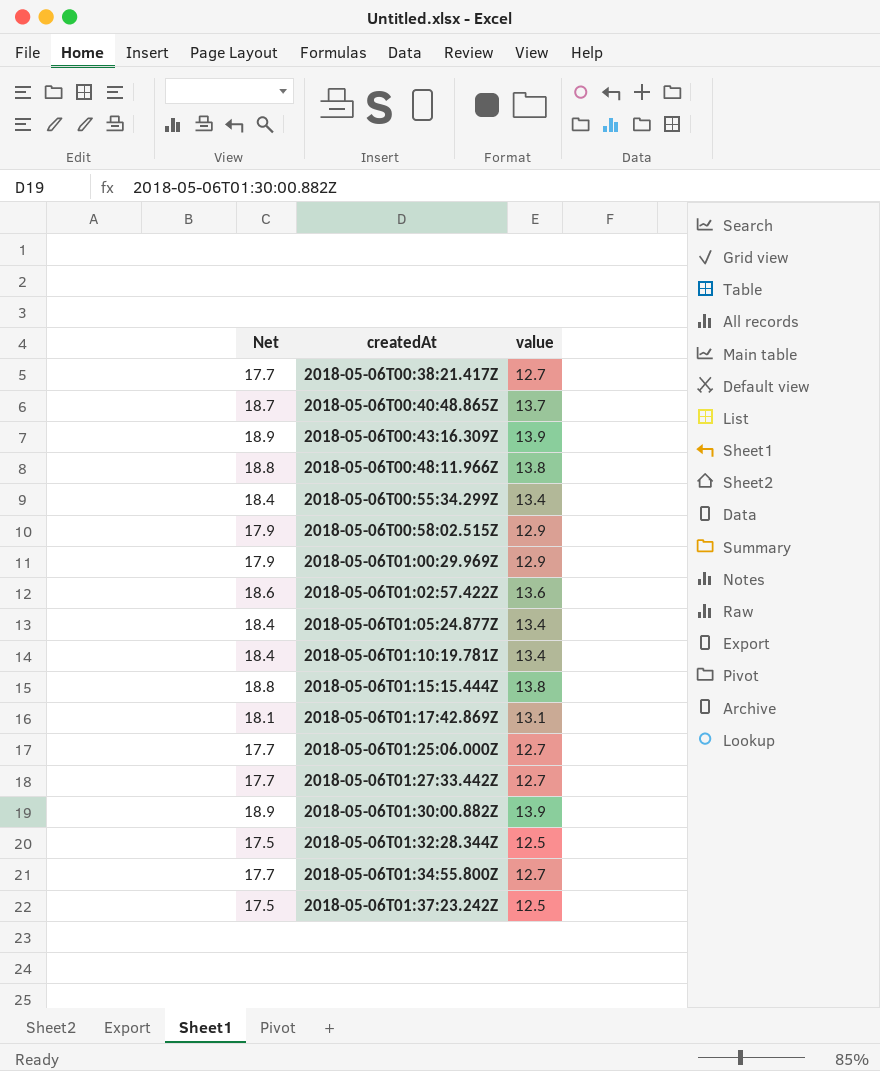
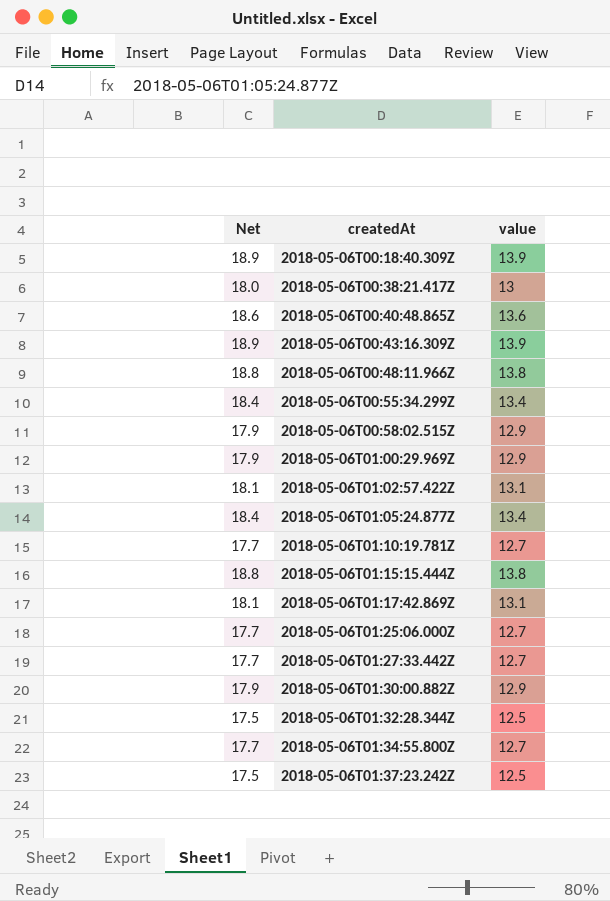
row 2018-05-06T00:18:40.309Z: none -> 18.9 | 13.9
2018-05-06T00:38:21.417Z | Net: 17.7 -> 18.0
2018-05-06T00:38:21.417Z | value: 12.7 -> 13
2018-05-06T00:40:48.865Z | Net: 18.7 -> 18.6
2018-05-06T00:40:48.865Z | value: 13.7 -> 13.6
2018-05-06T01:02:57.422Z | Net: 18.6 -> 18.1
2018-05-06T01:02:57.422Z | value: 13.6 -> 13.1
2018-05-06T01:10:19.781Z | Net: 18.4 -> 17.7
2018-05-06T01:10:19.781Z | value: 13.4 -> 12.7
2018-05-06T01:30:00.882Z | Net: 18.9 -> 17.9
2018-05-06T01:30:00.882Z | value: 13.9 -> 12.9

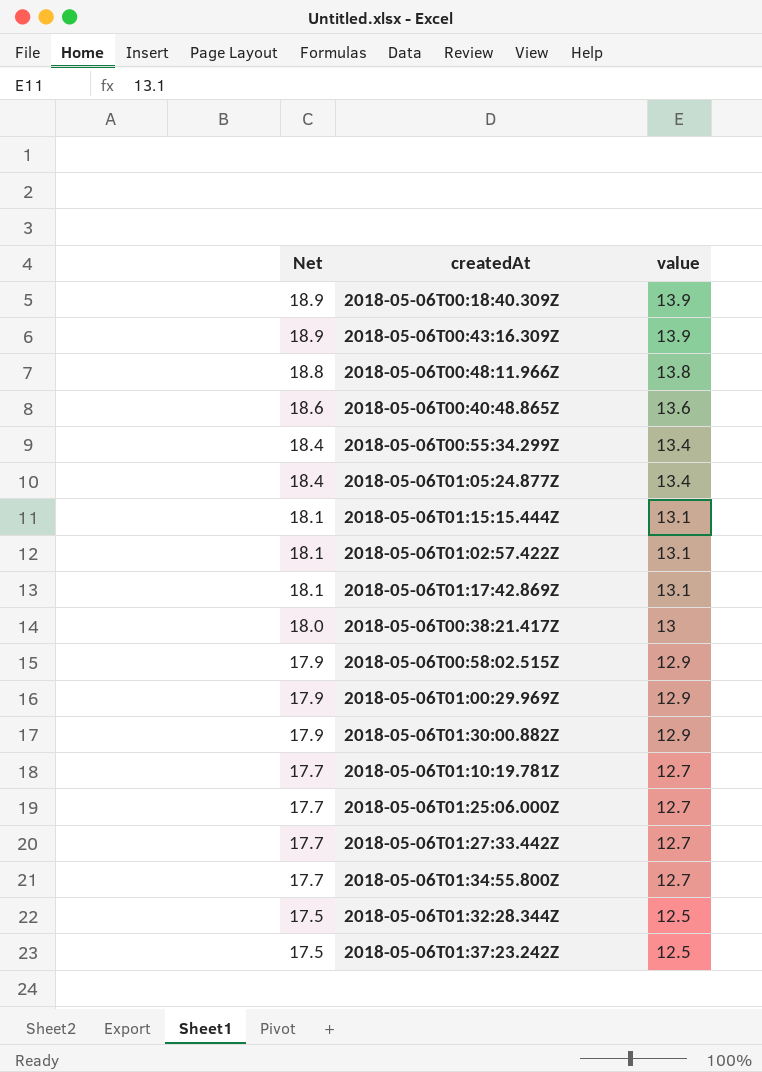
row order: createdAt ascending -> Net descending
2018-05-06T01:15:15.444Z | Net: 18.8 -> 18.1
2018-05-06T01:15:15.444Z | value: 13.8 -> 13.1

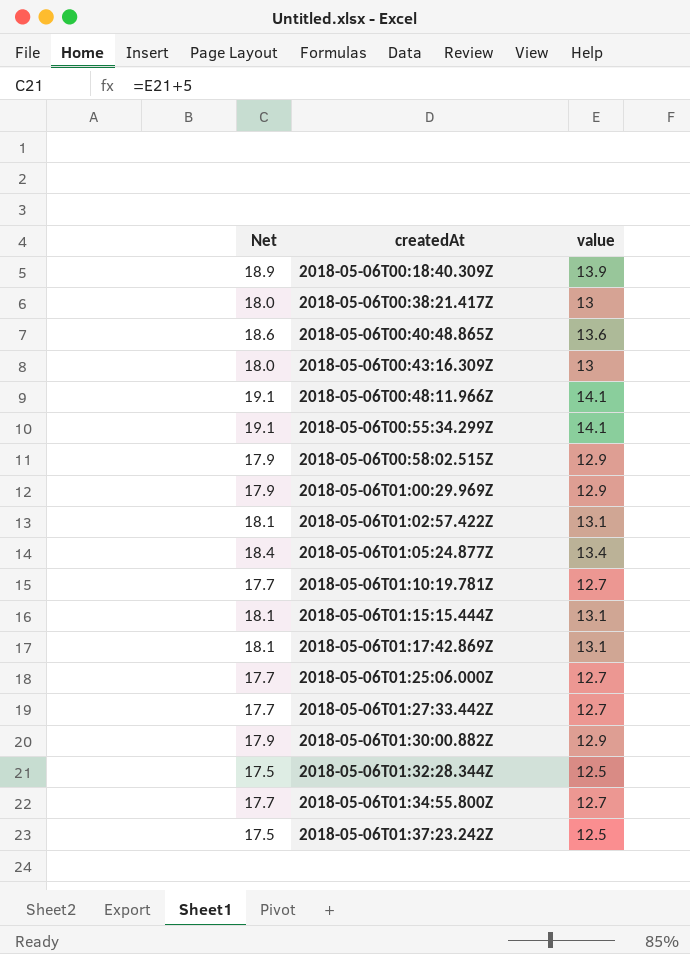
row order: Net descending -> createdAt ascending
2018-05-06T00:43:16.309Z | Net: 18.9 -> 18.0
2018-05-06T00:43:16.309Z | value: 13.9 -> 13
2018-05-06T00:48:11.966Z | Net: 18.8 -> 19.1
2018-05-06T00:48:11.966Z | value: 13.8 -> 14.1
2018-05-06T00:55:34.299Z | Net: 18.4 -> 19.1
2018-05-06T00:55:34.299Z | value: 13.4 -> 14.1

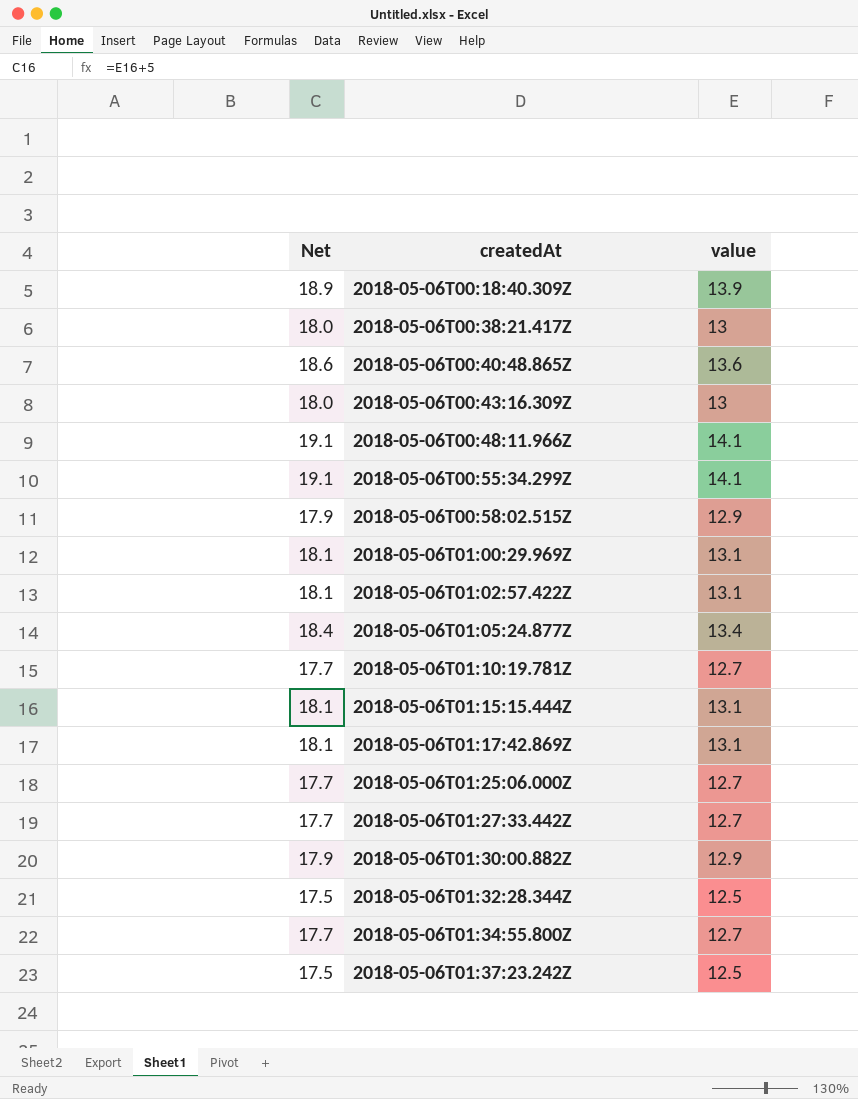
2018-05-06T01:00:29.969Z | Net: 17.9 -> 18.1
2018-05-06T01:00:29.969Z | value: 12.9 -> 13.1

